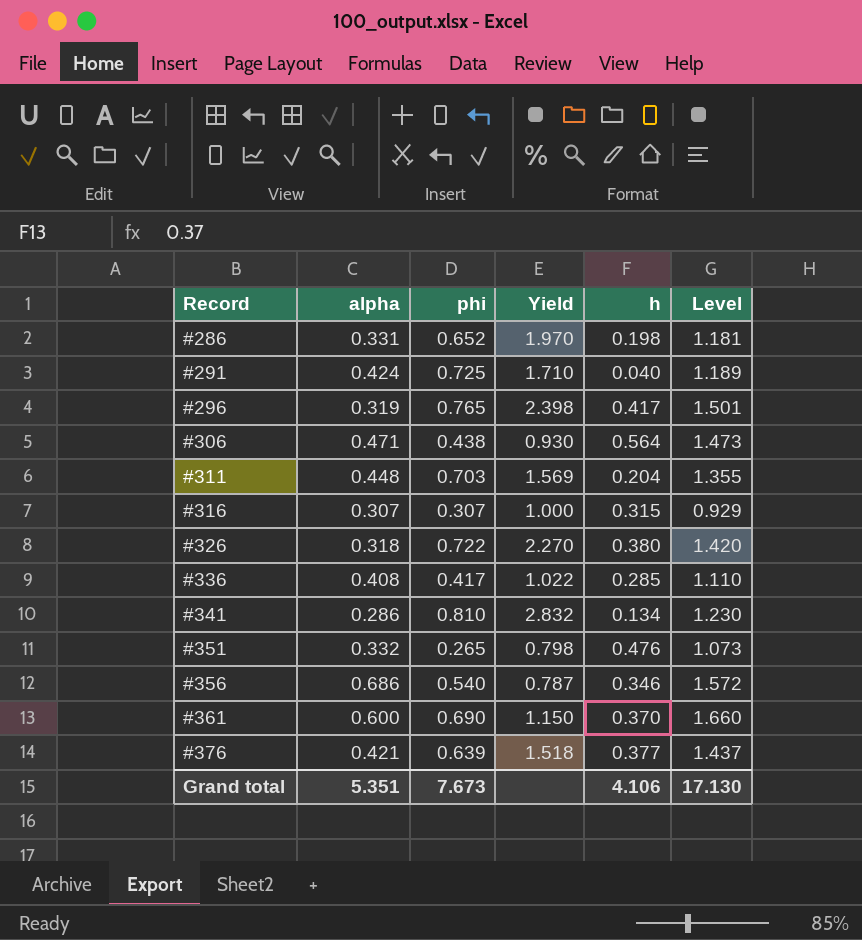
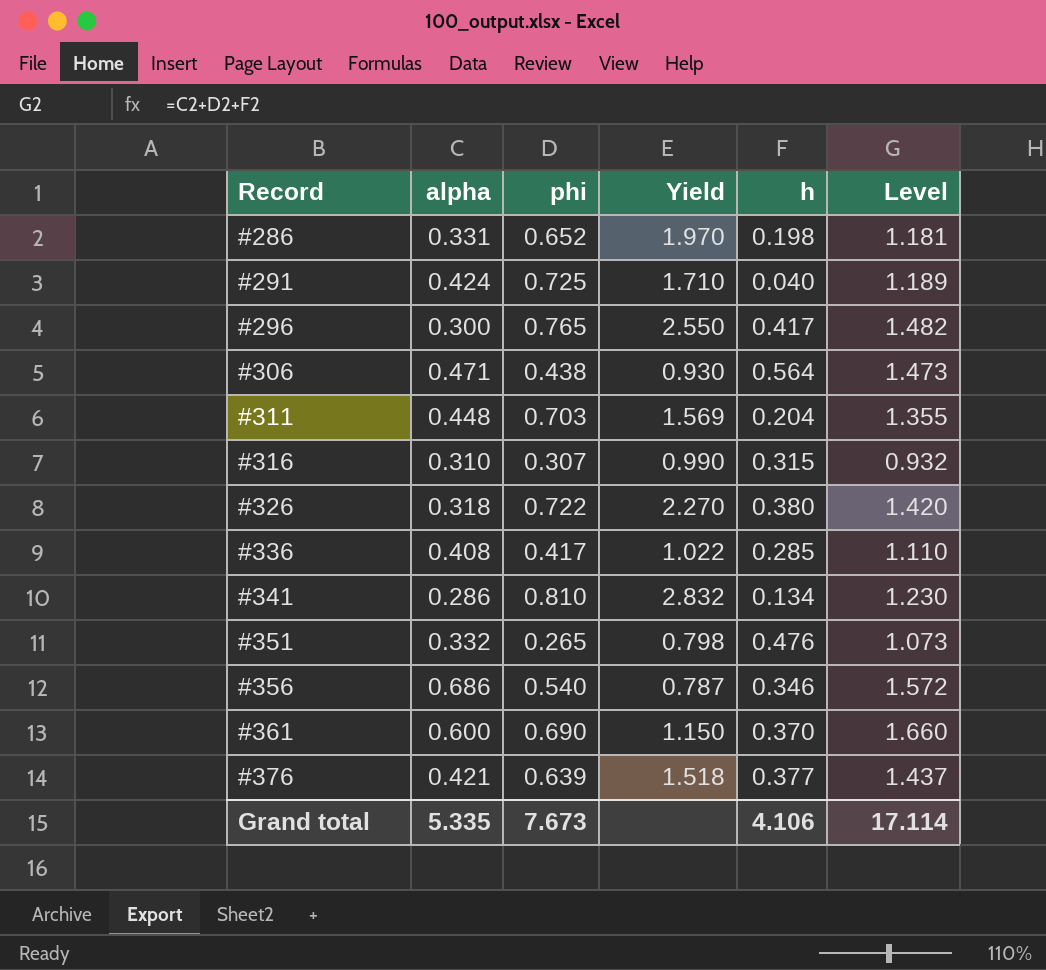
#296 | alpha: 0.319 -> 0.300
#296 | Yield: 2.398 -> 2.550
#296 | Level: 1.501 -> 1.482
#316 | alpha: 0.307 -> 0.310
#316 | Yield: 1.000 -> 0.990
#316 | Level: 0.929 -> 0.932
Grand total | alpha: 5.351 -> 5.335
Grand total | Level: 17.130 -> 17.114

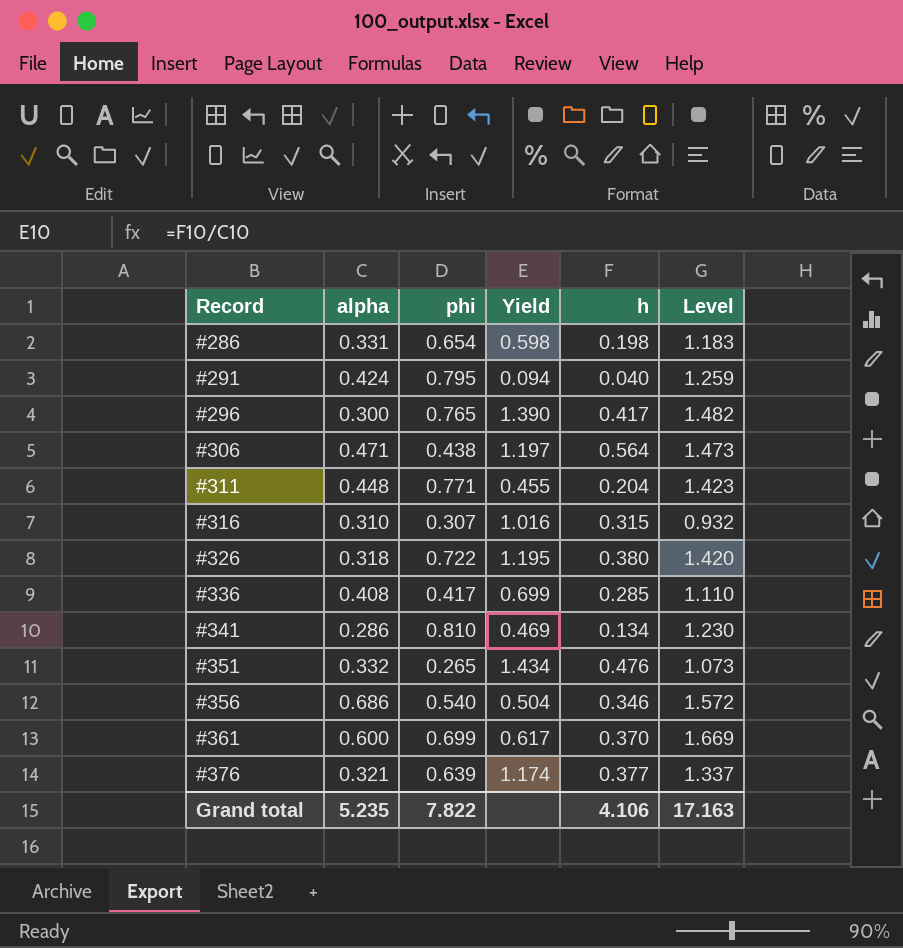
column Yield | formula: [phi] / [alpha] -> [h] / [alpha]
#286 | phi: 0.652 -> 0.654
#286 | Level: 1.181 -> 1.183
#291 | phi: 0.725 -> 0.795
#291 | Level: 1.189 -> 1.259
#311 | phi: 0.703 -> 0.771
#311 | Level: 1.355 -> 1.423
#361 | phi: 0.690 -> 0.699
#361 | Level: 1.660 -> 1.669
#376 | alpha: 0.421 -> 0.321
#376 | Level: 1.437 -> 1.337
Grand total | alpha: 5.335 -> 5.235
Grand total | phi: 7.673 -> 7.822
Grand total | Level: 17.114 -> 17.163

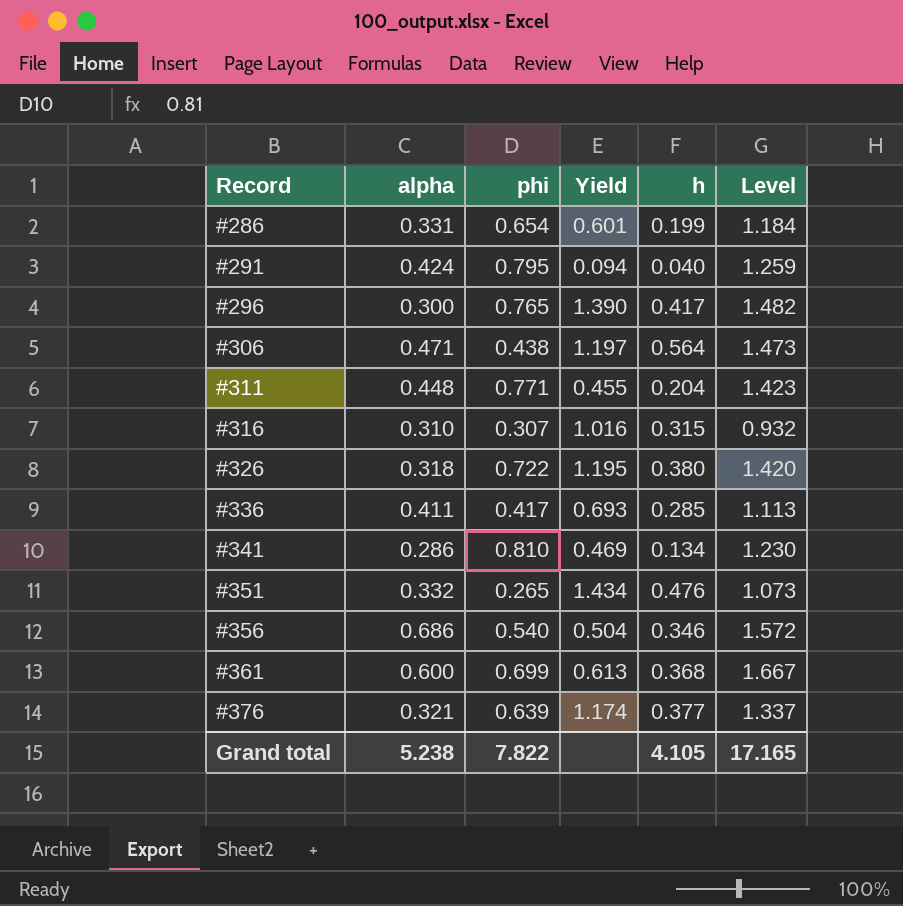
#286 | Yield: 0.598 -> 0.601
#286 | h: 0.198 -> 0.199
#286 | Level: 1.183 -> 1.184
#336 | alpha: 0.408 -> 0.411
#336 | Yield: 0.699 -> 0.693
#336 | Level: 1.110 -> 1.113
#361 | Yield: 0.617 -> 0.613
#361 | h: 0.370 -> 0.368
#361 | Level: 1.669 -> 1.667
Grand total | alpha: 5.235 -> 5.238
Grand total | h: 4.106 -> 4.105
Grand total | Level: 17.163 -> 17.165

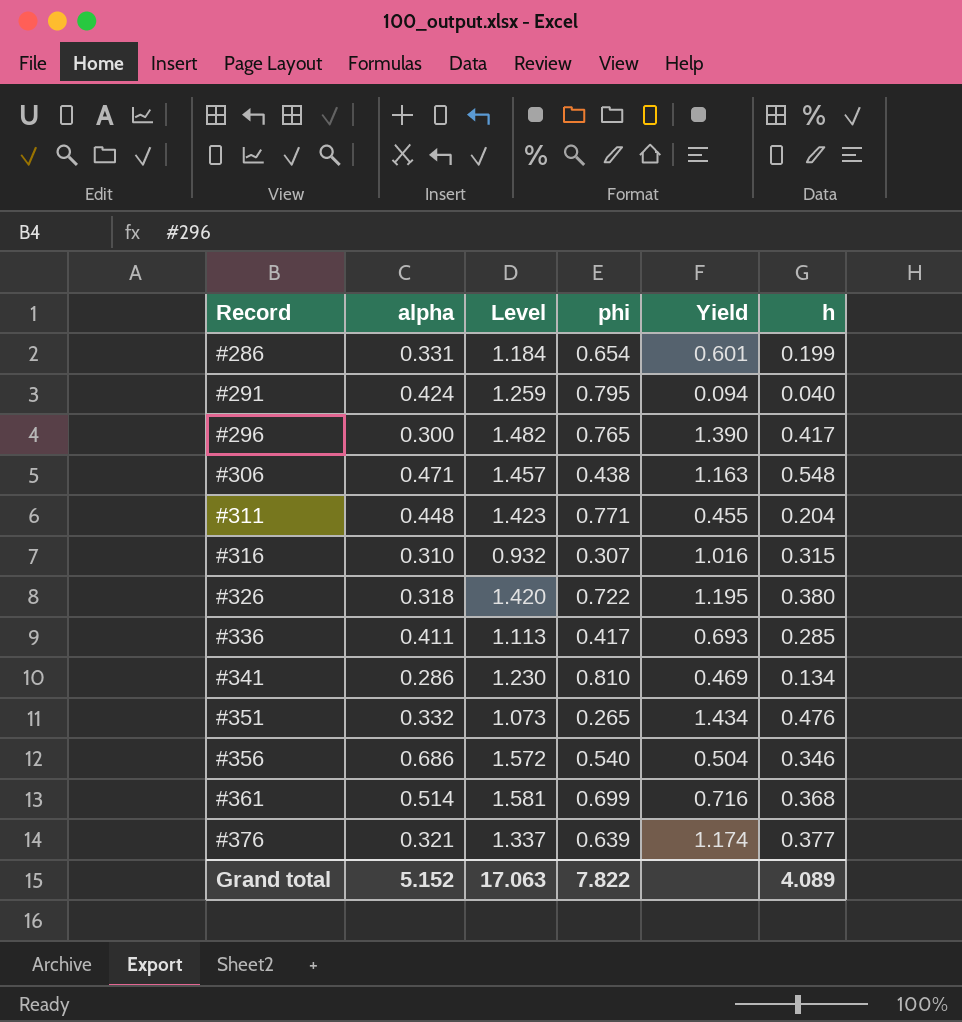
column Level | position: 6 -> 3
#306 | Level: 1.473 -> 1.457
#306 | Yield: 1.197 -> 1.163
#306 | h: 0.564 -> 0.548
#361 | alpha: 0.600 -> 0.514
#361 | Level: 1.667 -> 1.581
#361 | Yield: 0.613 -> 0.716
Grand total | alpha: 5.238 -> 5.152
Grand total | Level: 17.165 -> 17.063
Grand total | h: 4.105 -> 4.089

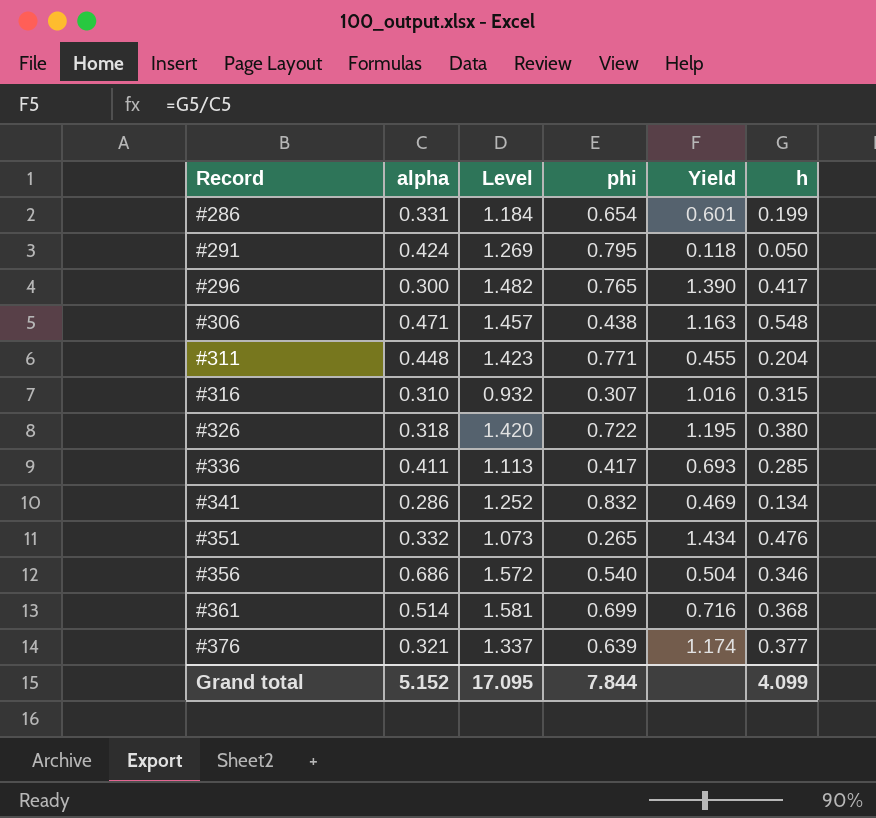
#291 | Level: 1.259 -> 1.269
#291 | Yield: 0.094 -> 0.118
#291 | h: 0.040 -> 0.050
#341 | Level: 1.230 -> 1.252
#341 | phi: 0.810 -> 0.832
Grand total | Level: 17.063 -> 17.095
Grand total | phi: 7.822 -> 7.844
Grand total | h: 4.089 -> 4.099

